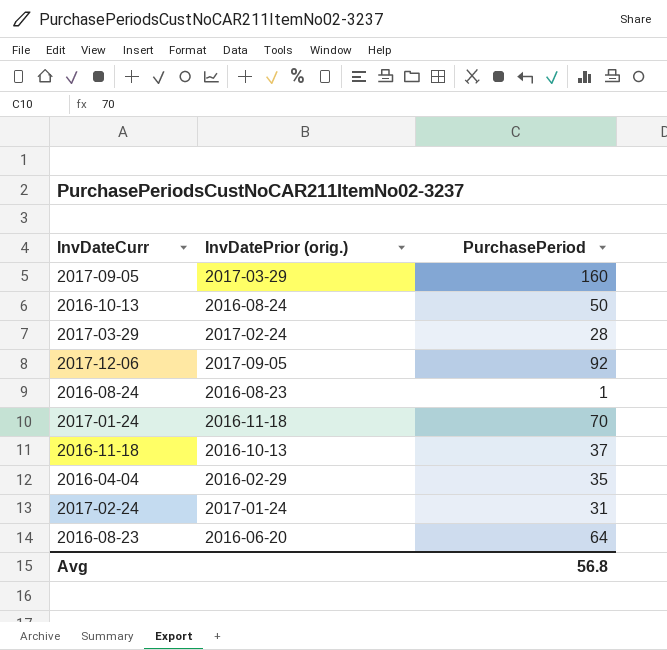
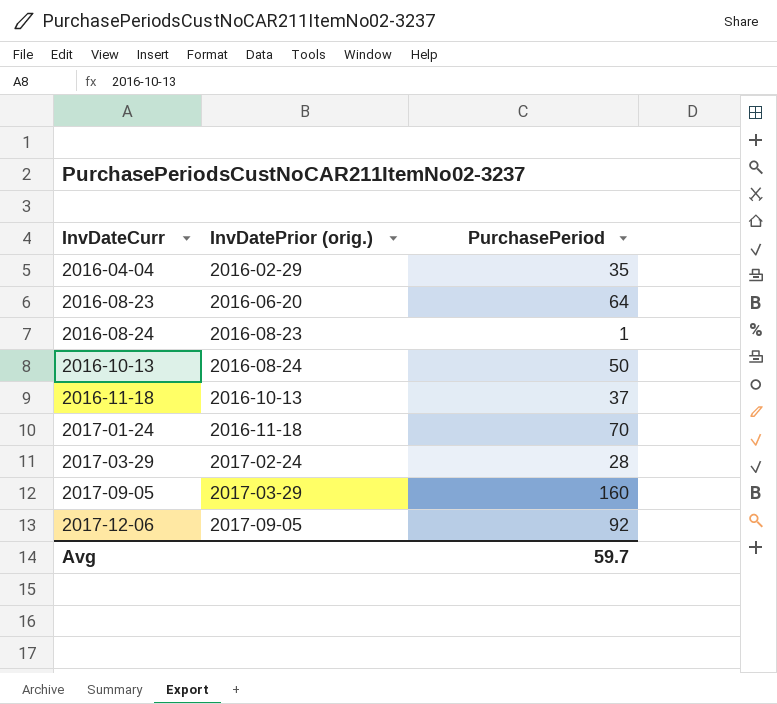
row order: none -> InvDateCurr ascending
row 2017-02-24: 2017-01-24 | 31 -> none
Avg | PurchasePeriod: 56.8 -> 59.7

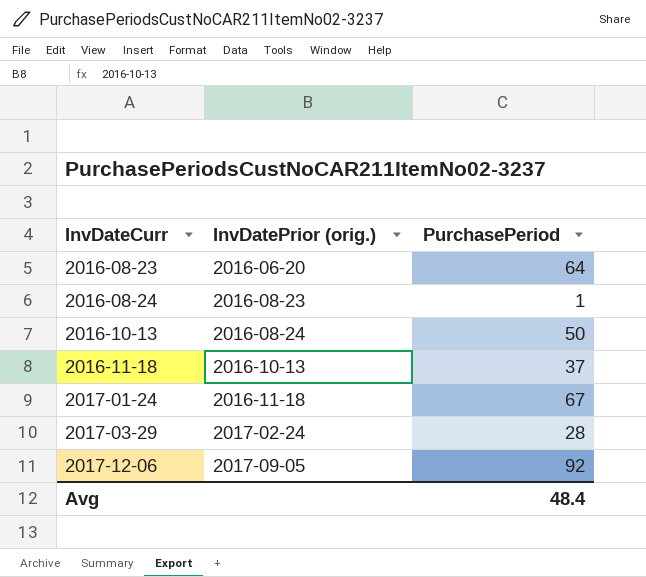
row 2016-04-04: 2016-02-29 | 35 -> none
row 2017-09-05: 2017-03-29 | 160 -> none
2017-01-24 | PurchasePeriod: 70 -> 67
Avg | PurchasePeriod: 59.7 -> 48.4

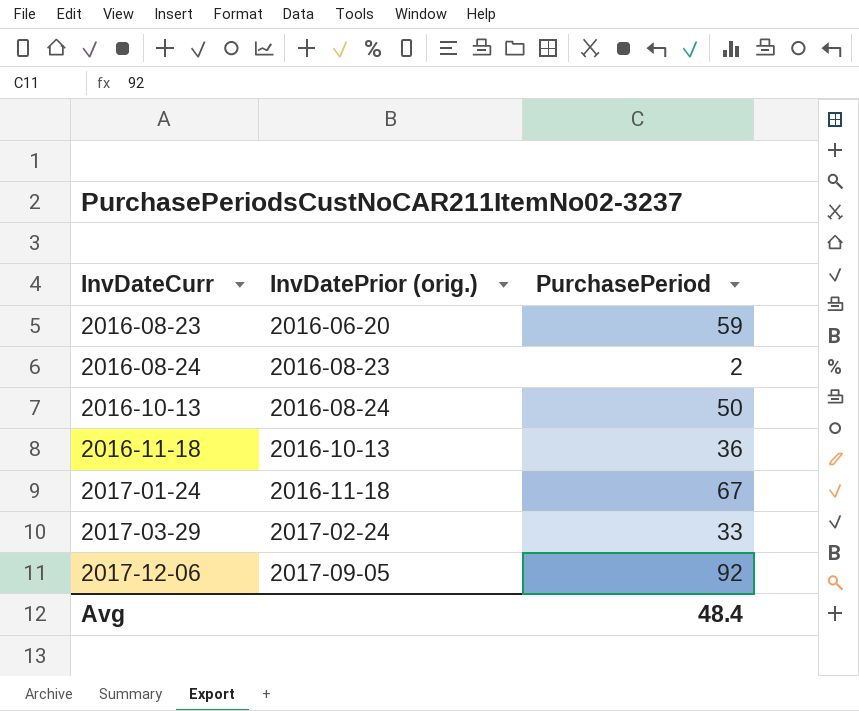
2016-08-23 | PurchasePeriod: 64 -> 59
2016-08-24 | PurchasePeriod: 1 -> 2
2016-11-18 | PurchasePeriod: 37 -> 36
2017-03-29 | PurchasePeriod: 28 -> 33

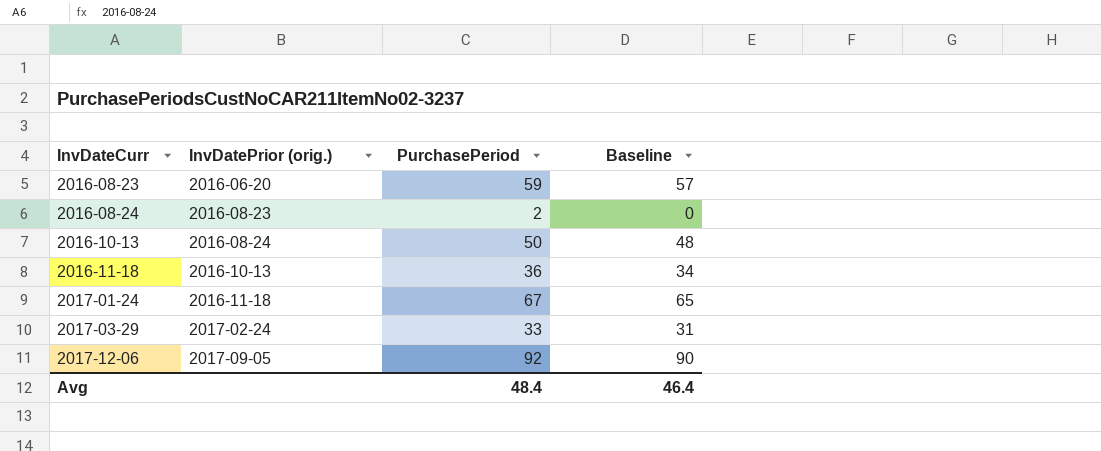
column Baseline | formula: none -> [PurchasePeriod] - 2

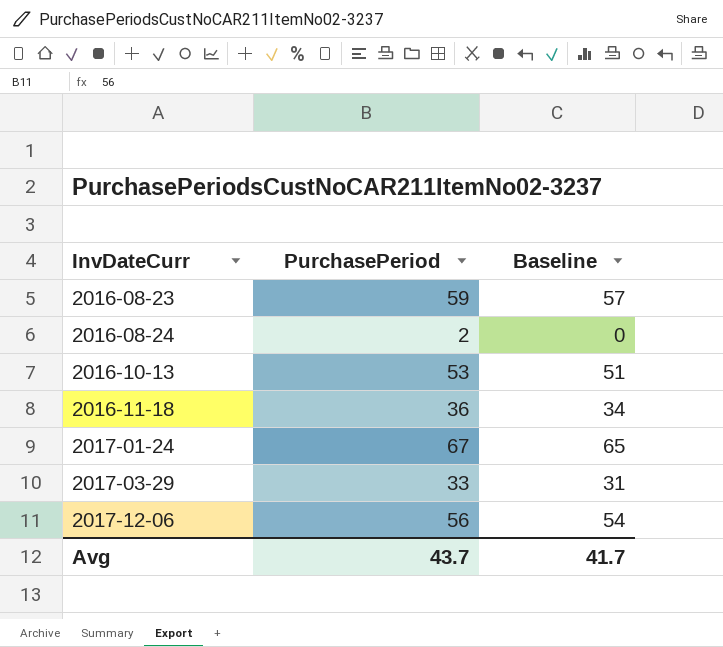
column InvDatePrior (orig.) | position: 2 -> none
2016-10-13 | PurchasePeriod: 50 -> 53
2016-10-13 | Baseline: 48 -> 51
2017-12-06 | PurchasePeriod: 92 -> 56
2017-12-06 | Baseline: 90 -> 54
Avg | PurchasePeriod: 48.4 -> 43.7
Avg | Baseline: 46.4 -> 41.7

